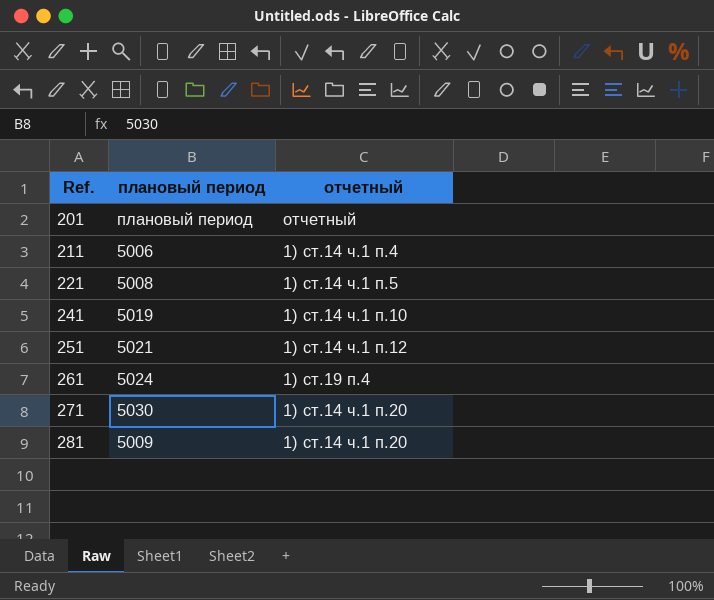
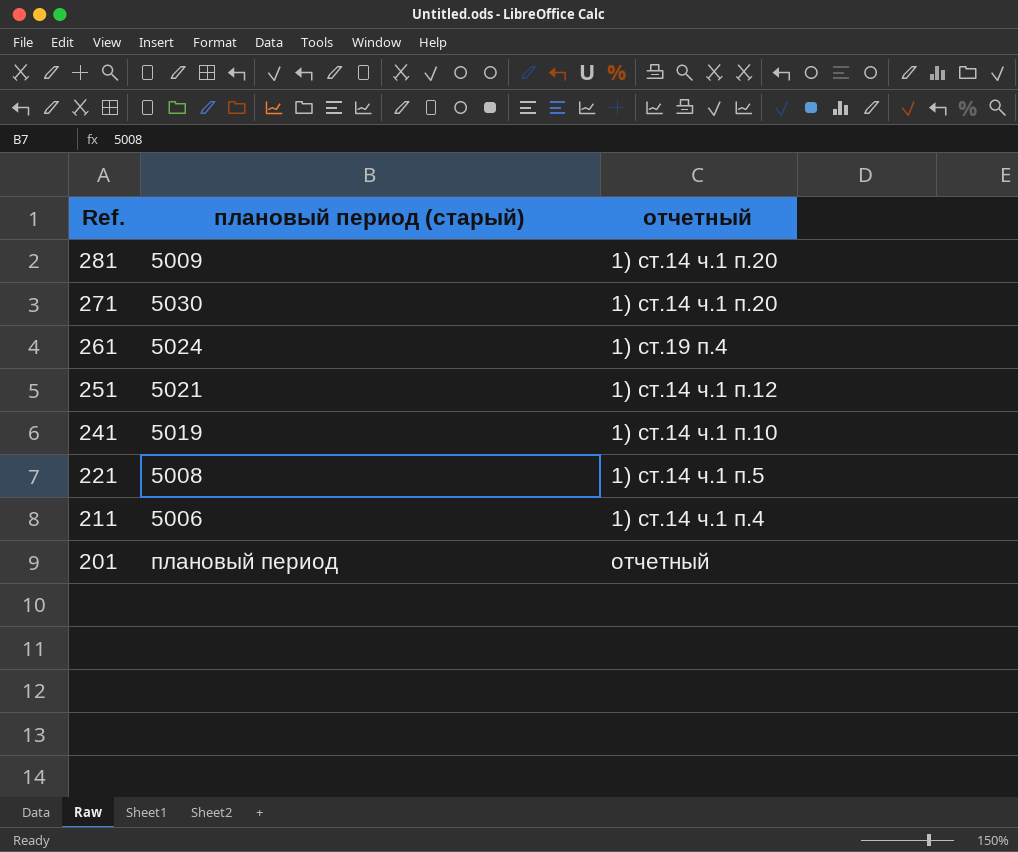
row order: Ref. ascending -> Ref. descending
column name: плановый период -> плановый период (старый)

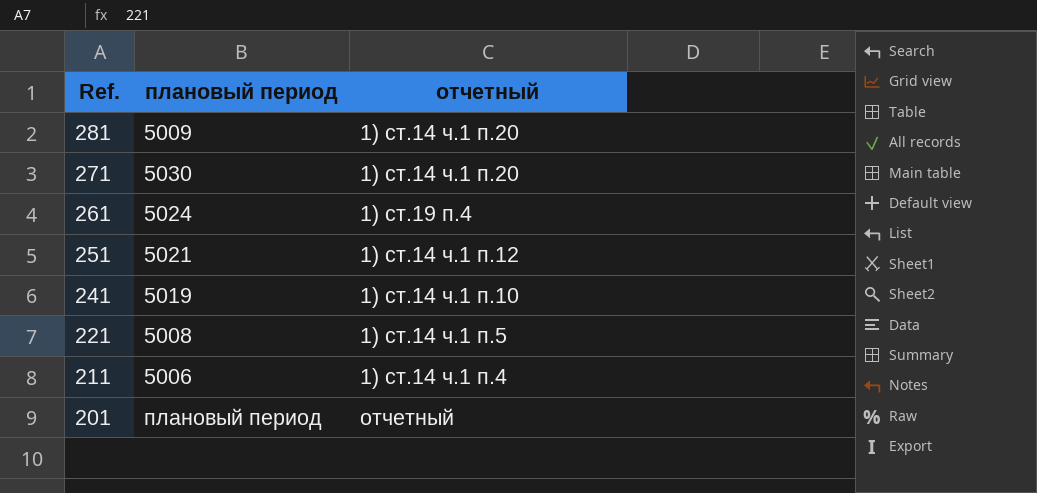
column name: плановый период (старый) -> плановый период

